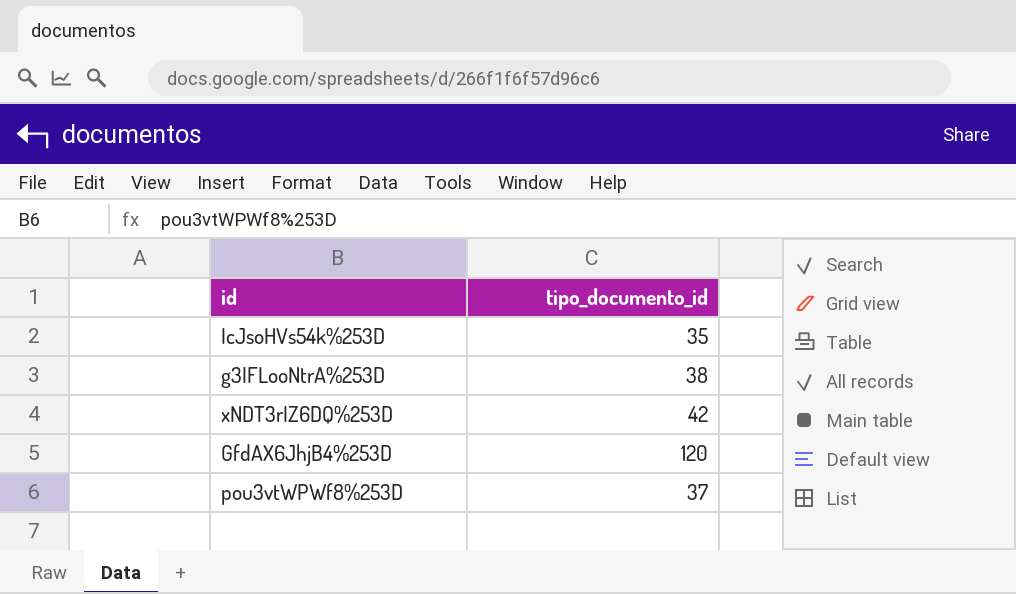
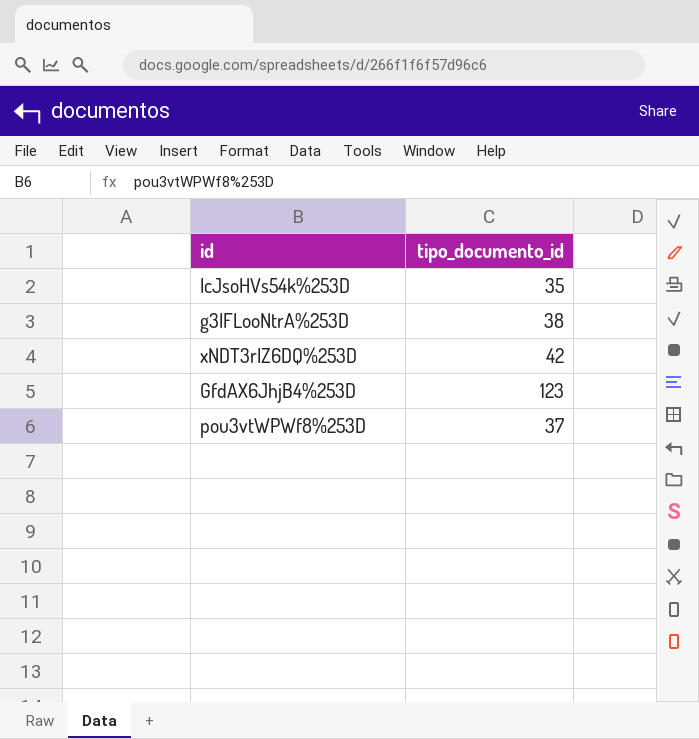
GfdAX6JhjB4%253D | tipo_documento_id: 120 -> 123

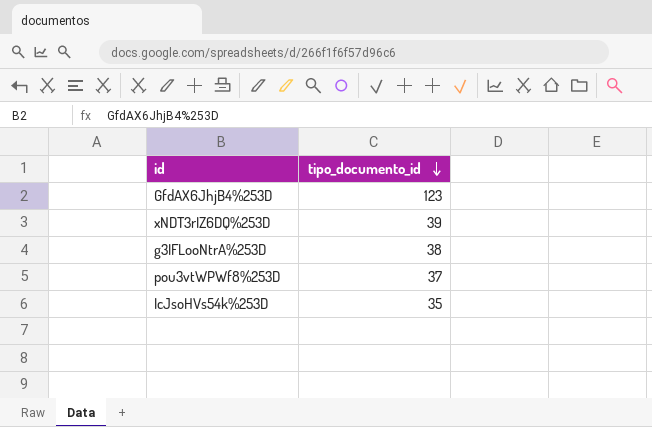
row order: none -> tipo_documento_id descending
xNDT3rIZ6DQ%253D | tipo_documento_id: 42 -> 39

